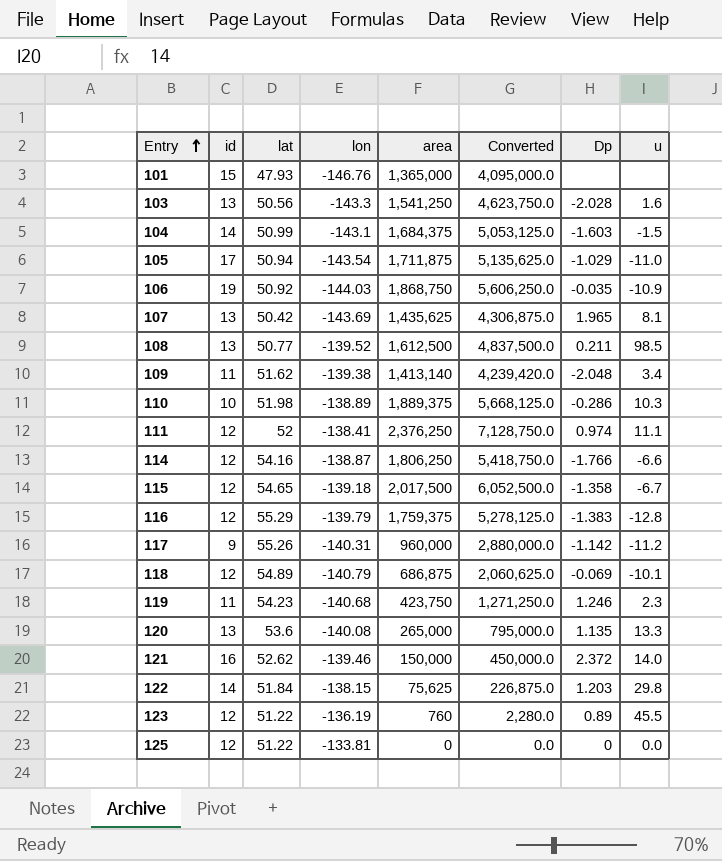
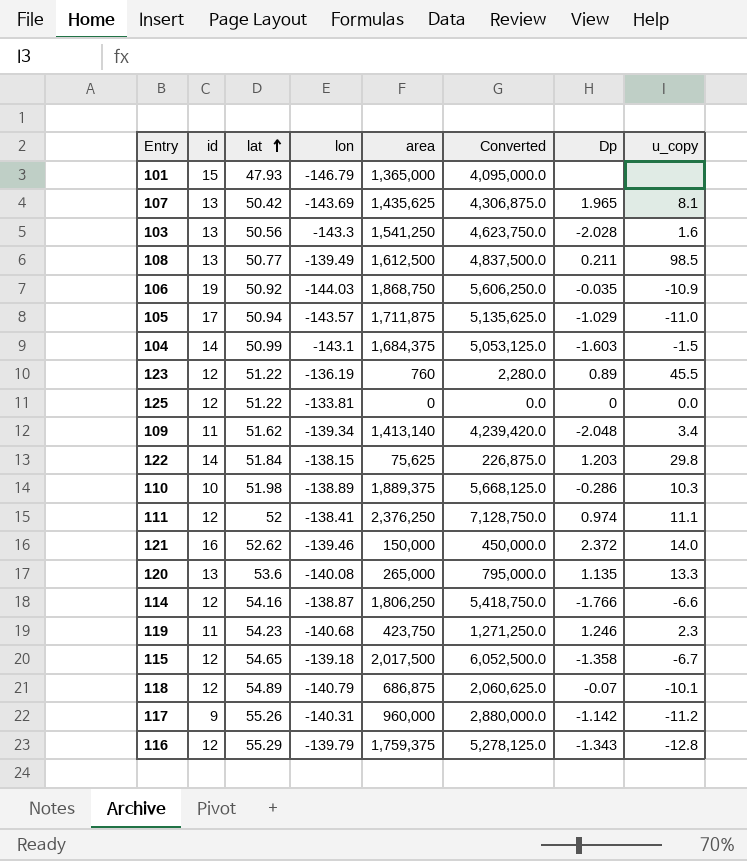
row order: Entry ascending -> lat ascending
column name: u -> u_copy
101 | lon: -146.76 -> -146.79
108 | lon: -139.52 -> -139.49
105 | lon: -143.54 -> -143.57
109 | lon: -139.38 -> -139.34
118 | Dp: -0.069 -> -0.07
116 | Dp: -1.383 -> -1.343

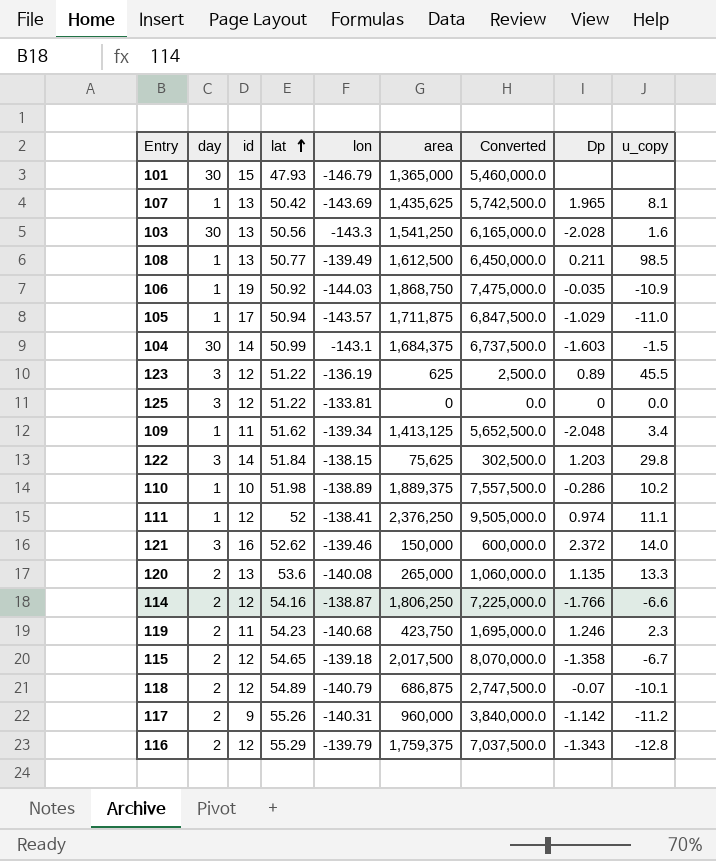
column day | position: none -> 2
column Converted | formula: [area] * 3 -> [area] * 4
123 | area: 760 -> 625
109 | area: 1,413,140 -> 1,413,125
110 | u_copy: 10.3 -> 10.2

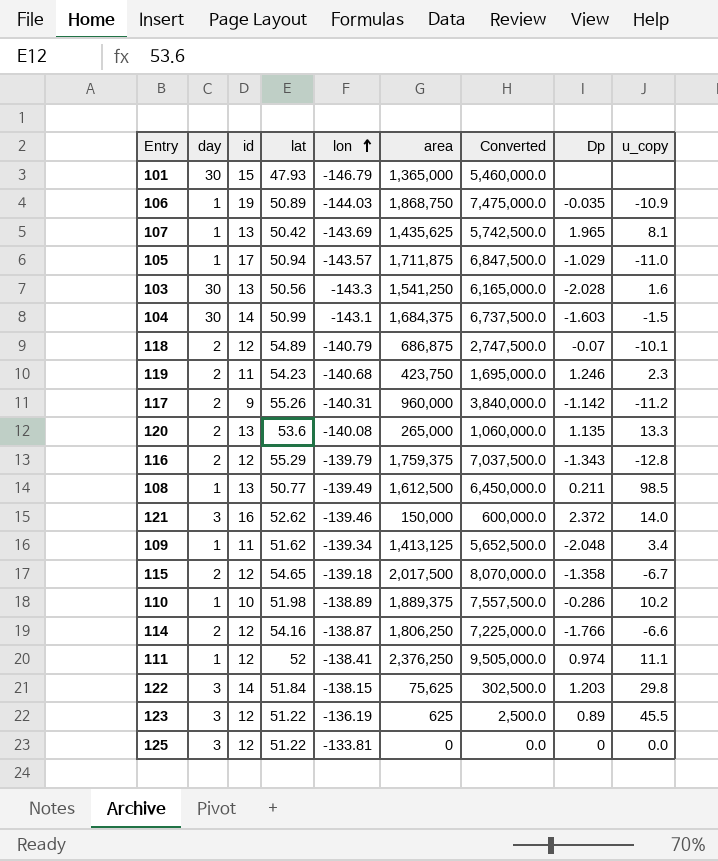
row order: lat ascending -> lon ascending
106 | lat: 50.92 -> 50.89

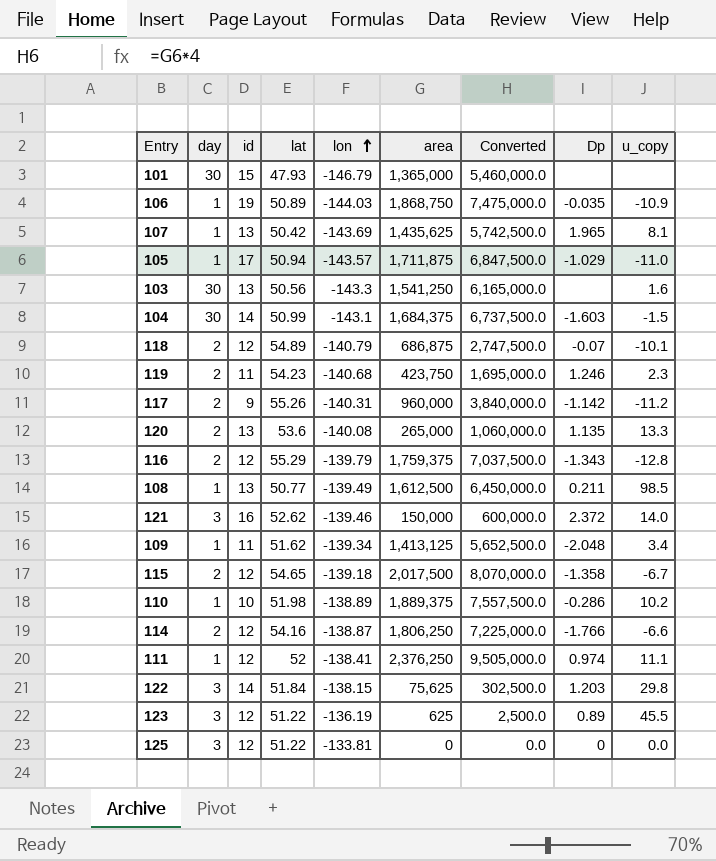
103 | Dp: -2.028 -> none

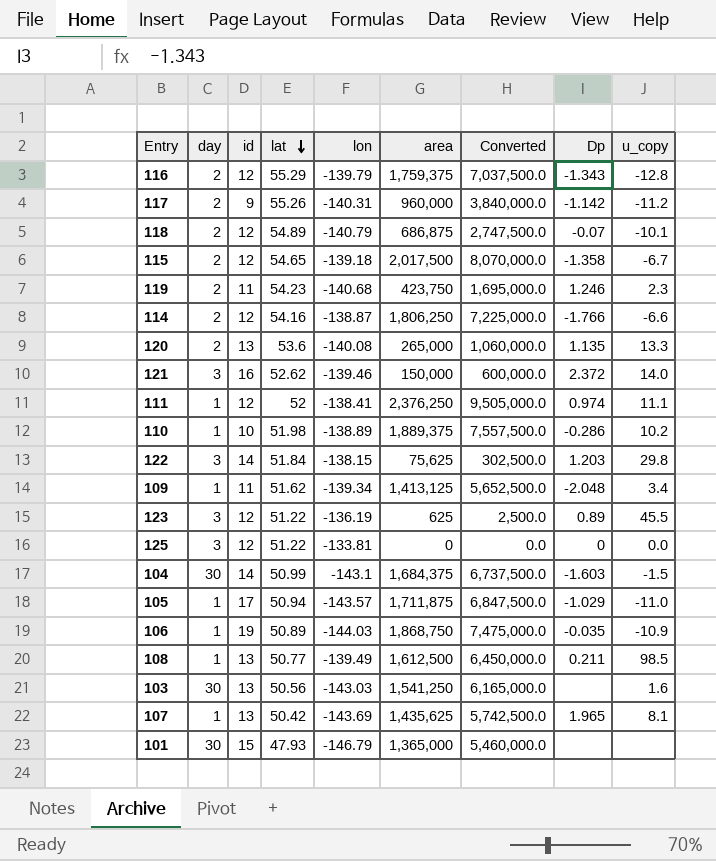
row order: lon ascending -> lat descending
103 | lon: -143.3 -> -143.03

